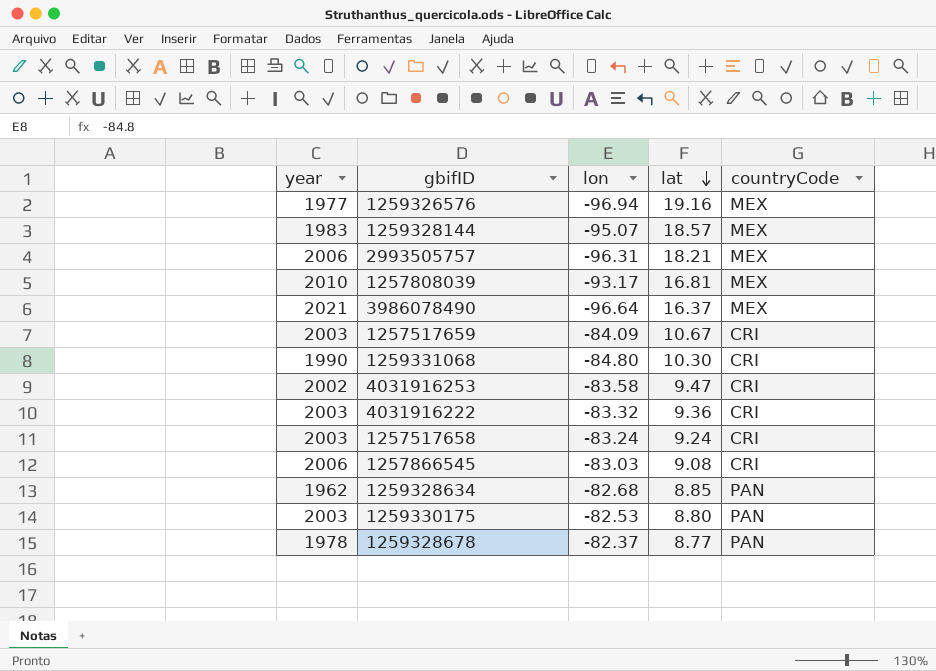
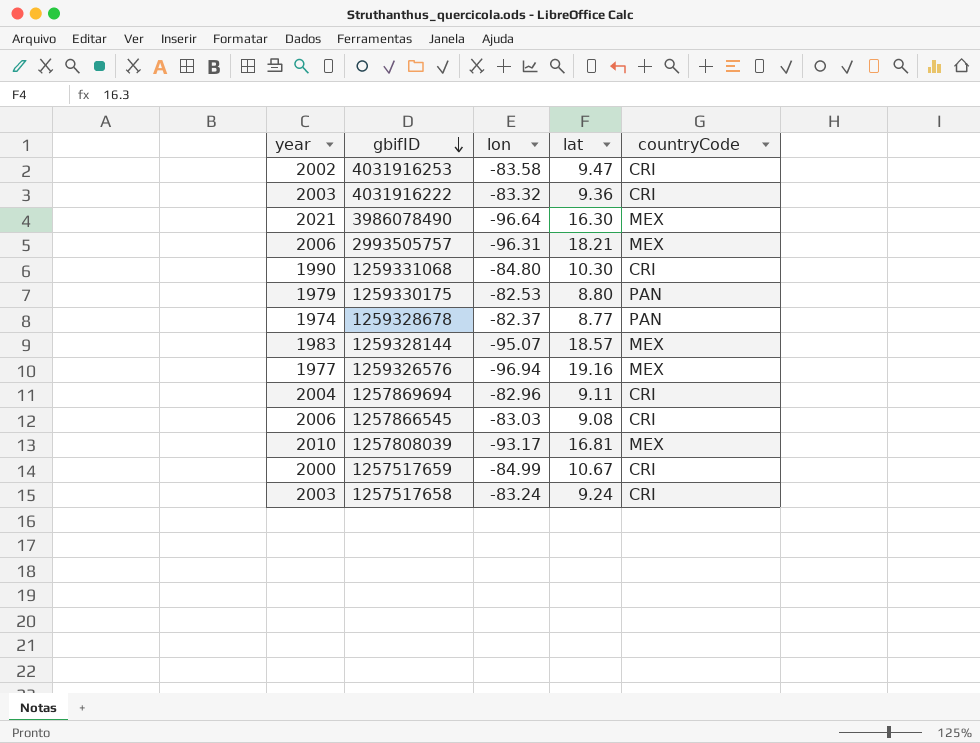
row order: lat descending -> gbifID descending
row 1259328634: 1962 | -82.68 | 8.85 | PAN -> none
3986078490 | lat: 16.37 -> 16.30
1259330175 | year: 2003 -> 1979
1259328678 | year: 1978 -> 1974
row 1257869694: none -> 2004 | -82.96 | 9.11 | CRI
1257517659 | year: 2003 -> 2000
1257517659 | lon: -84.09 -> -84.99

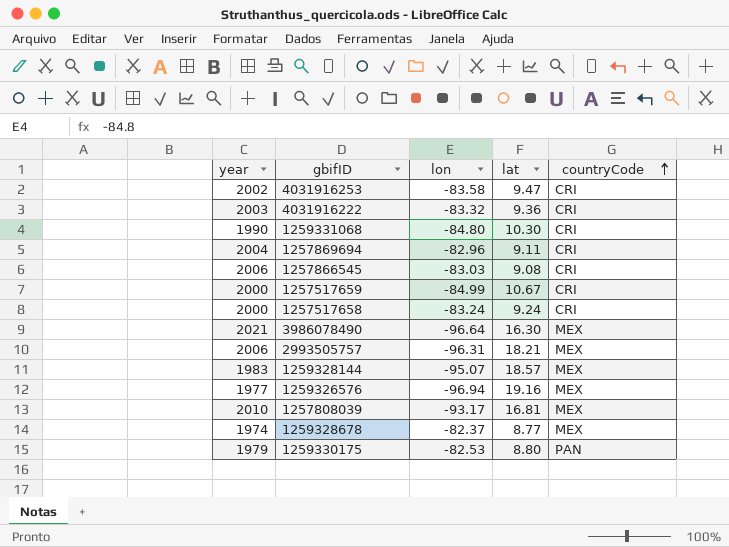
row order: gbifID descending -> countryCode ascending
1257517658 | year: 2003 -> 2000
1259328678 | countryCode: PAN -> MEX

